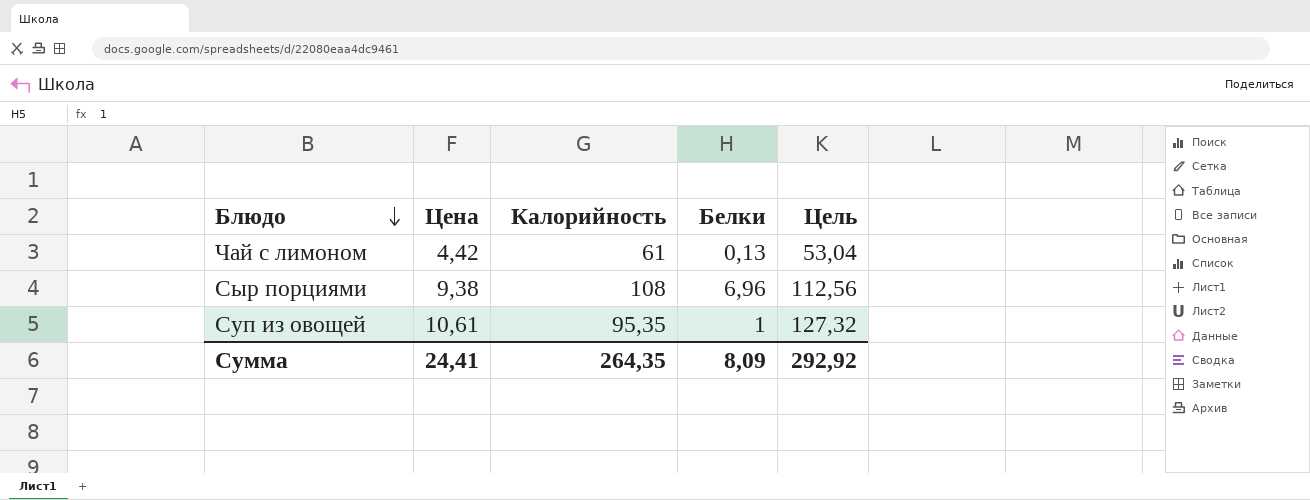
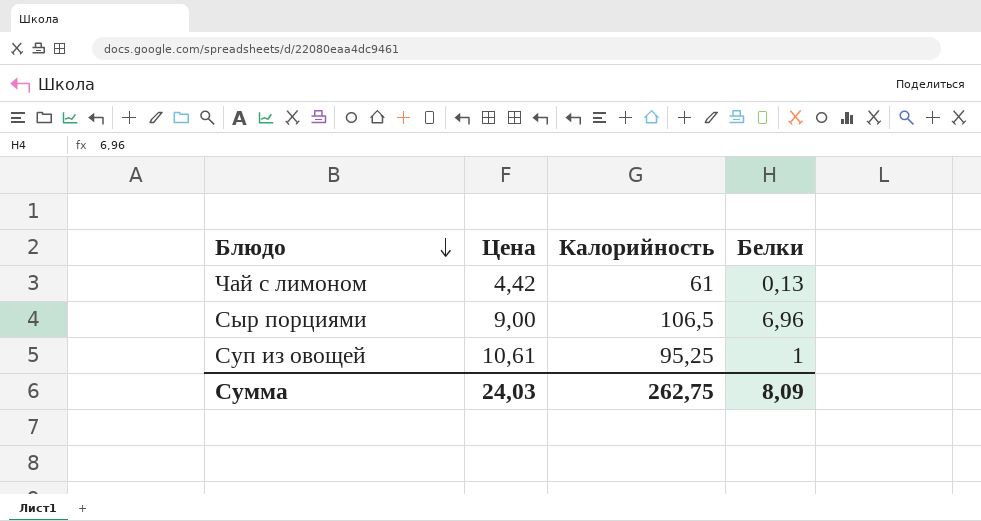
column Цель | formula: [Цена] * 12 -> none
Сыр порциями | Цена: 9,38 -> 9,00
Сыр порциями | Калорийность: 108 -> 106,5
Суп из овощей | Калорийность: 95,35 -> 95,25
Сумма | Цена: 24,41 -> 24,03
Сумма | Калорийность: 264,35 -> 262,75

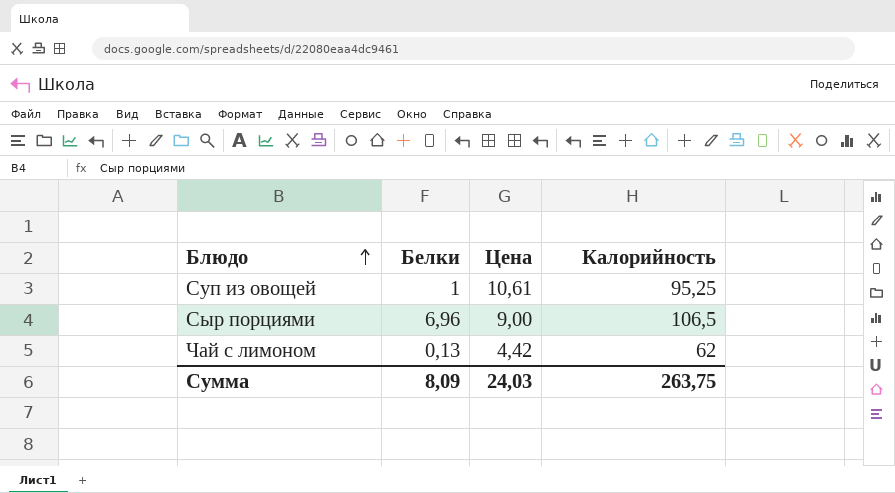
row order: Блюдо descending -> Блюдо ascending
column Белки | position: 4 -> 2
Чай с лимоном | Калорийность: 61 -> 62
Сумма | Калорийность: 262,75 -> 263,75

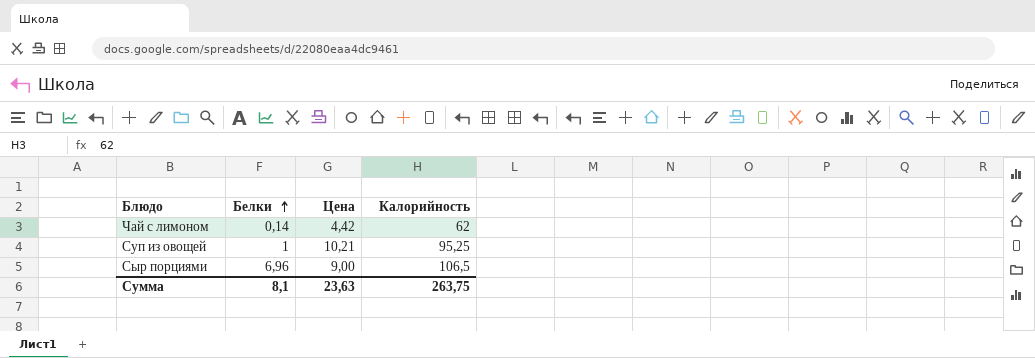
row order: Блюдо ascending -> Белки ascending
Чай с лимоном | Белки: 0,13 -> 0,14
Суп из овощей | Цена: 10,61 -> 10,21
Сумма | Белки: 8,09 -> 8,1
Сумма | Цена: 24,03 -> 23,63

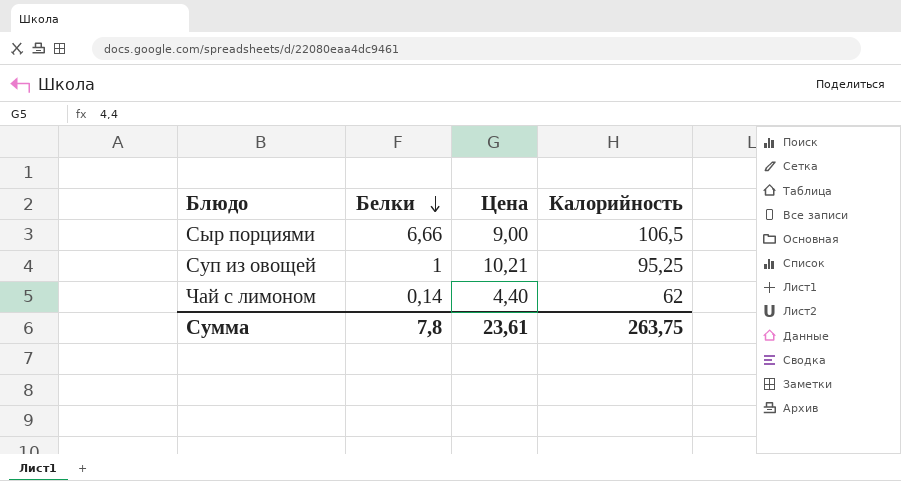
row order: Белки ascending -> Белки descending
Сыр порциями | Белки: 6,96 -> 6,66
Чай с лимоном | Цена: 4,42 -> 4,40
Сумма | Белки: 8,1 -> 7,8
Сумма | Цена: 23,63 -> 23,61

